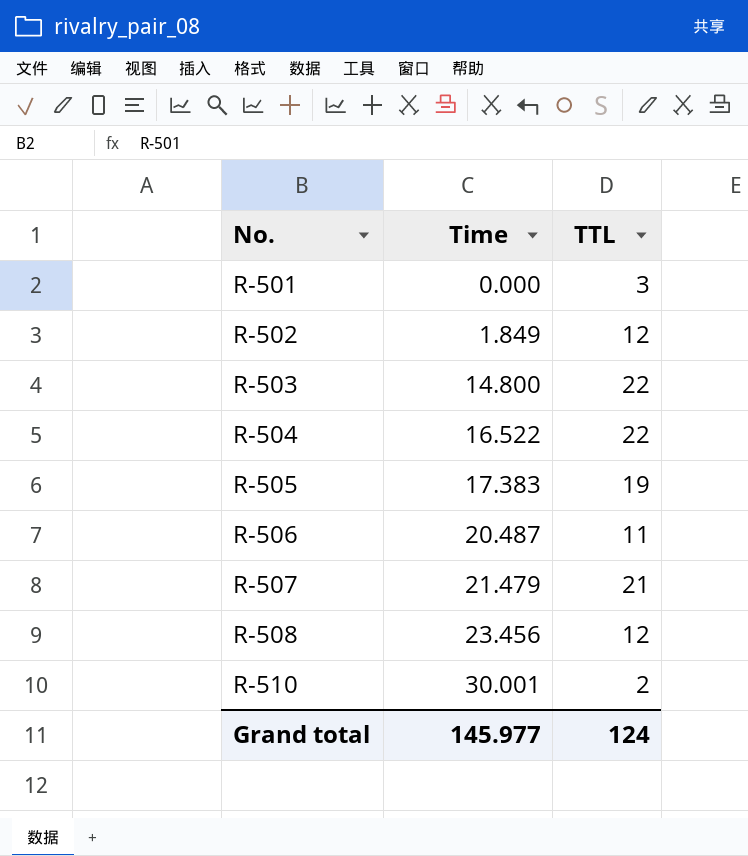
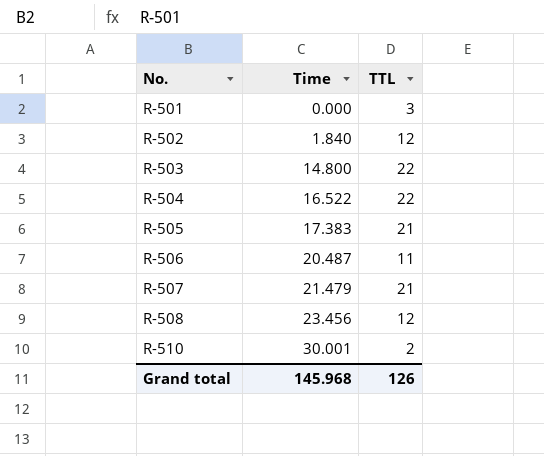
R-502 | Time: 1.849 -> 1.840
R-505 | TTL: 19 -> 21
Grand total | Time: 145.977 -> 145.968
Grand total | TTL: 124 -> 126

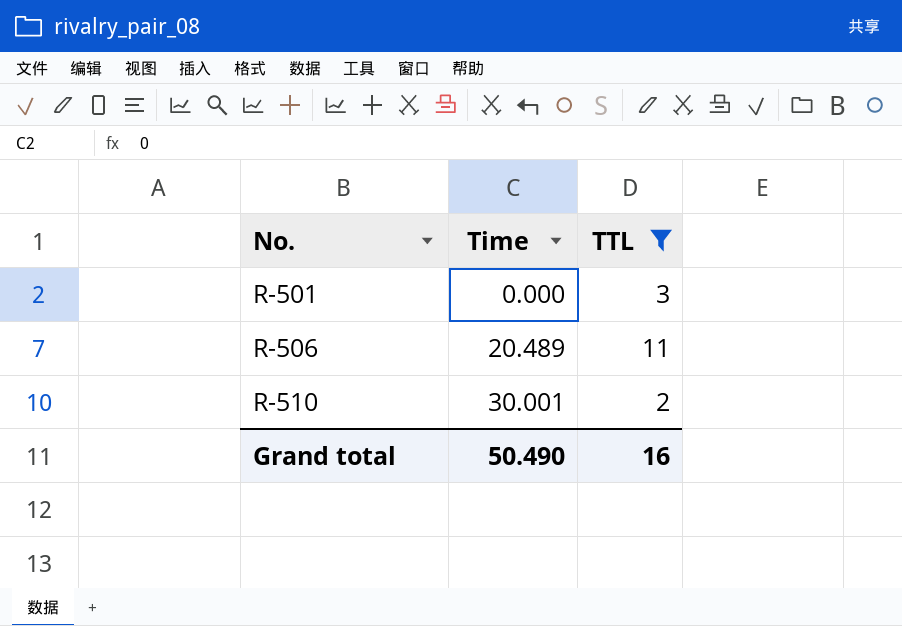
filter: none -> TTL <= 11
R-506 | Time: 20.487 -> 20.489
Grand total | Time: 145.968 -> 50.490
Grand total | TTL: 126 -> 16

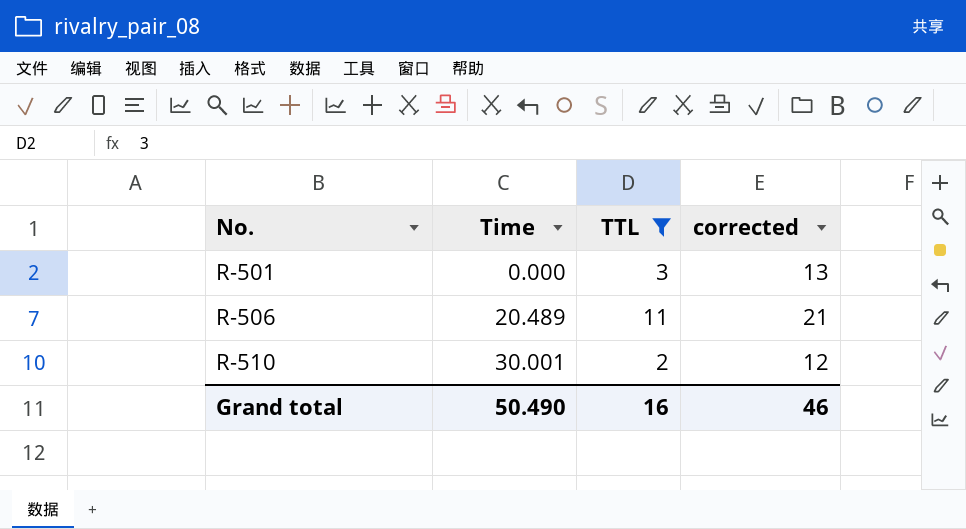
column corrected | formula: none -> [TTL] + 10

